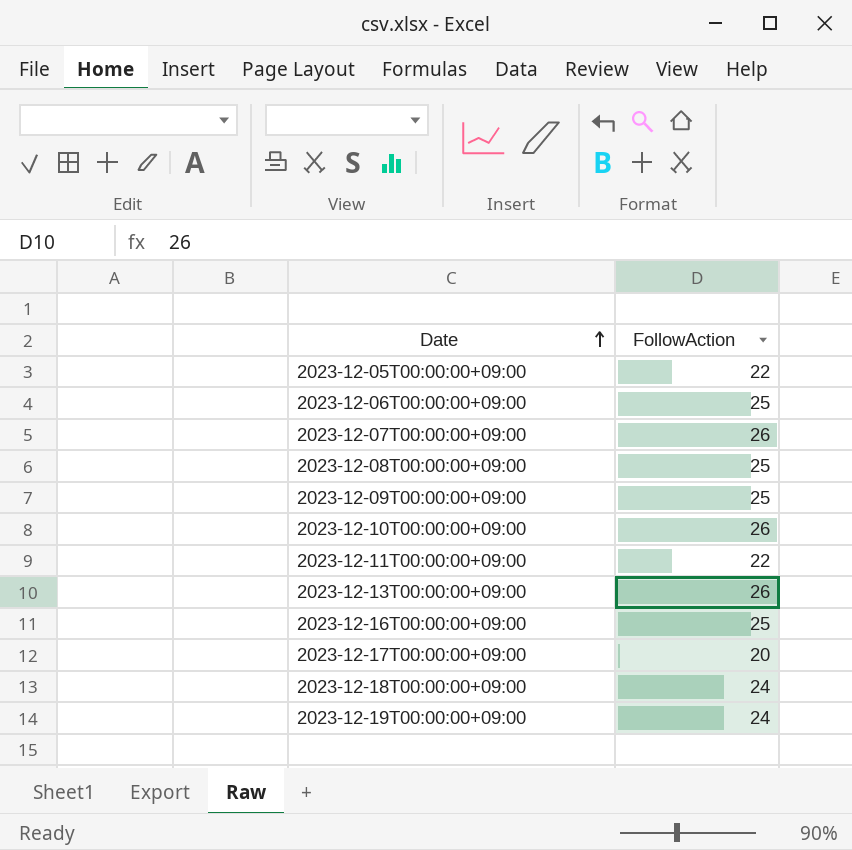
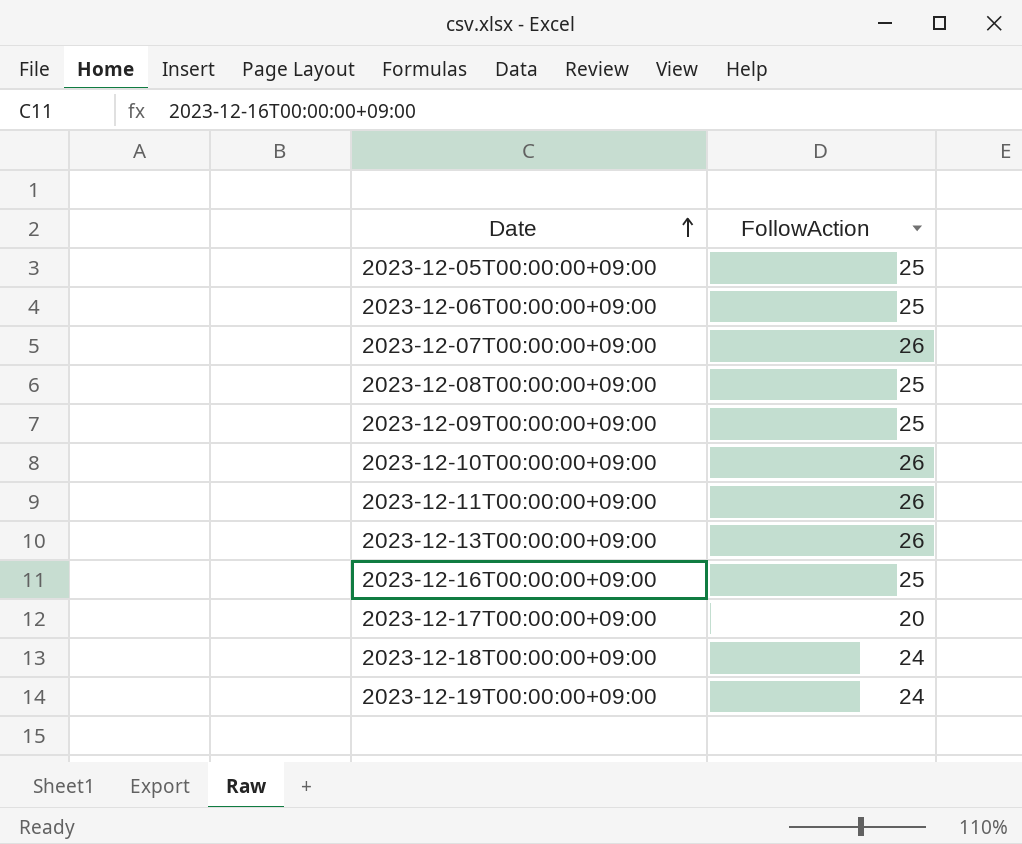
2023-12-05T00:00:00+09:00 | FollowAction: 22 -> 25
2023-12-11T00:00:00+09:00 | FollowAction: 22 -> 26

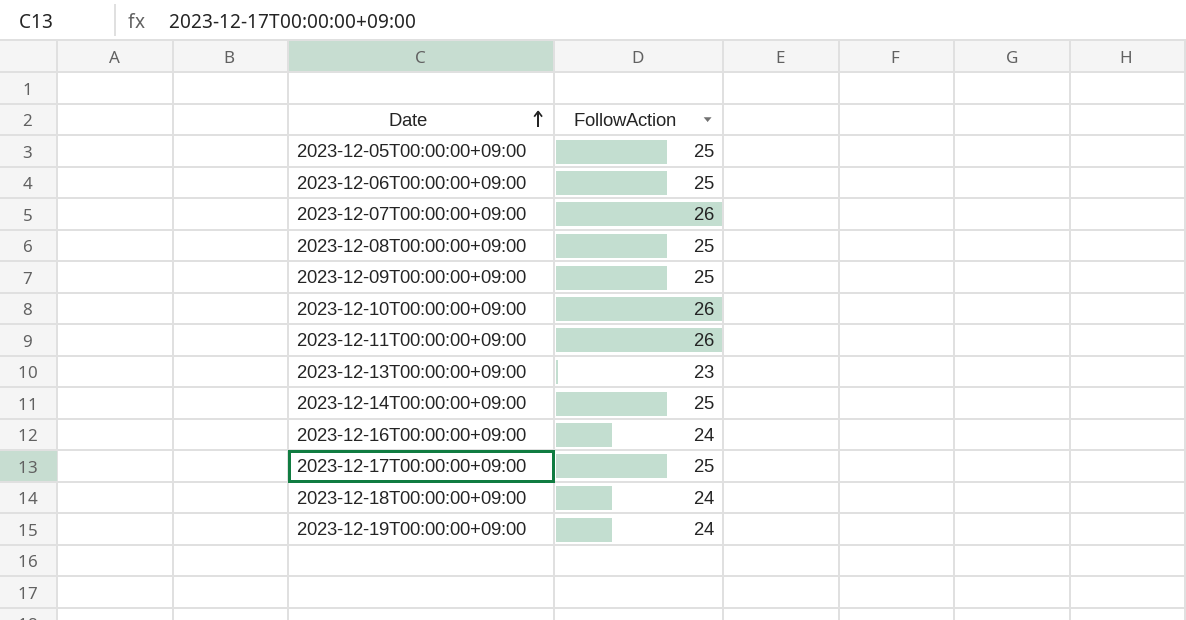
2023-12-13T00:00:00+09:00 | FollowAction: 26 -> 23
row 2023-12-14T00:00:00+09:00: none -> 25
2023-12-16T00:00:00+09:00 | FollowAction: 25 -> 24
2023-12-17T00:00:00+09:00 | FollowAction: 20 -> 25

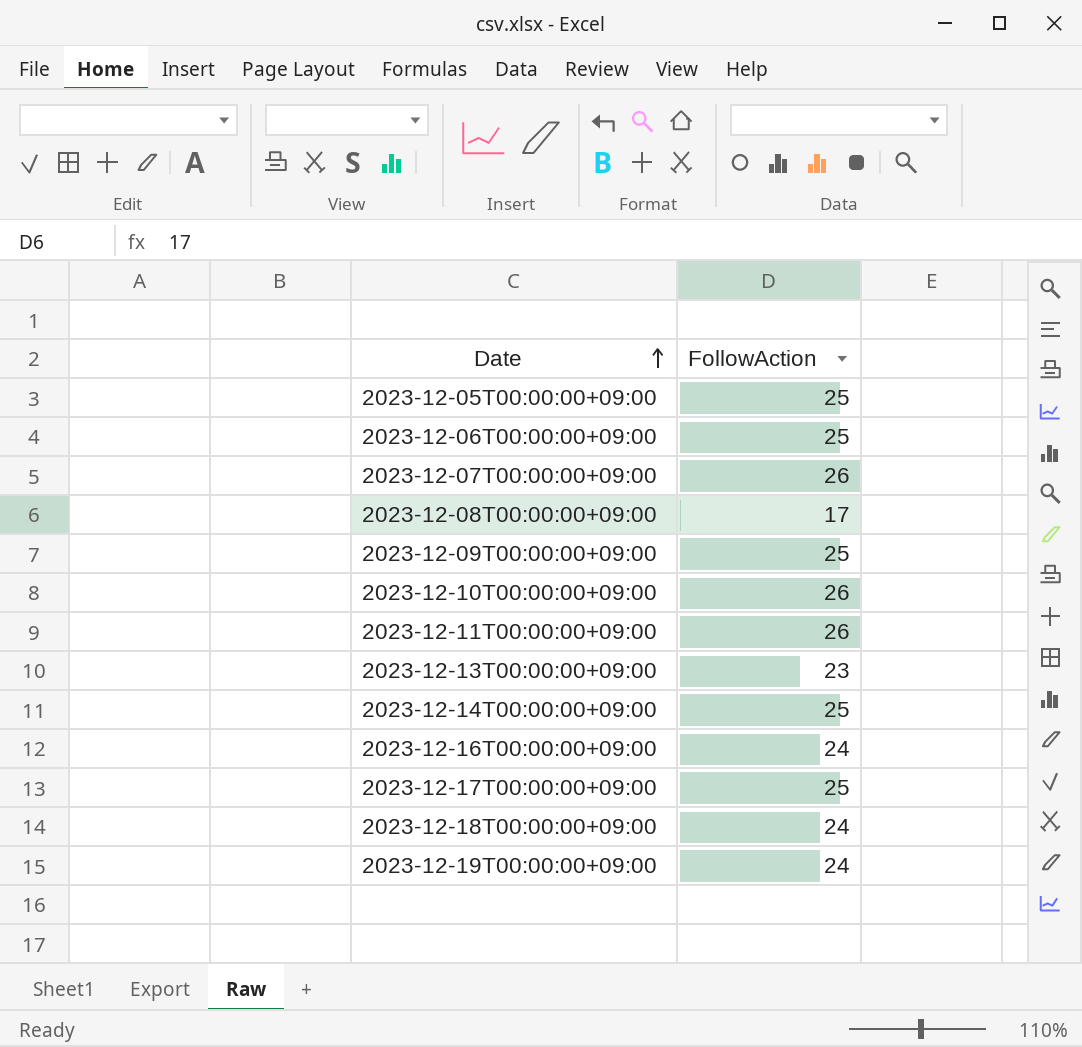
2023-12-08T00:00:00+09:00 | FollowAction: 25 -> 17

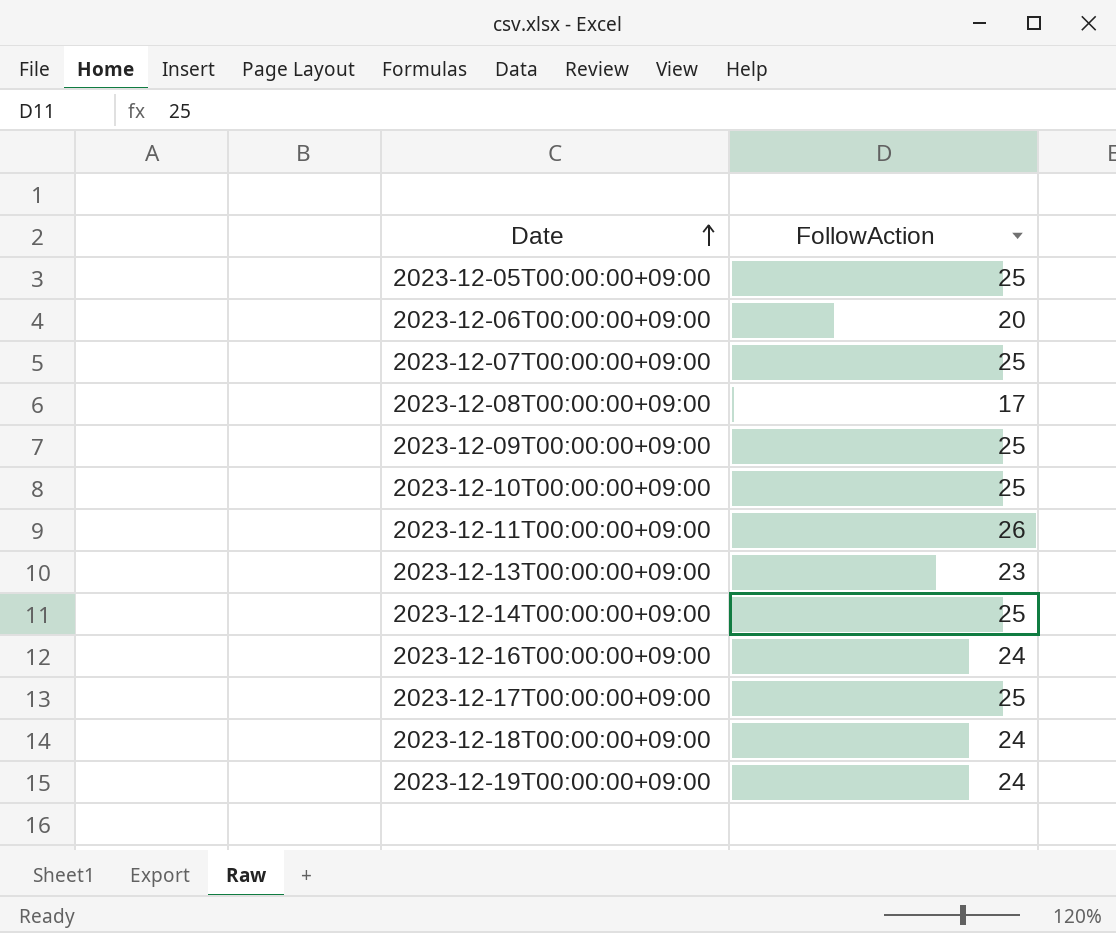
2023-12-06T00:00:00+09:00 | FollowAction: 25 -> 20
2023-12-07T00:00:00+09:00 | FollowAction: 26 -> 25
2023-12-10T00:00:00+09:00 | FollowAction: 26 -> 25

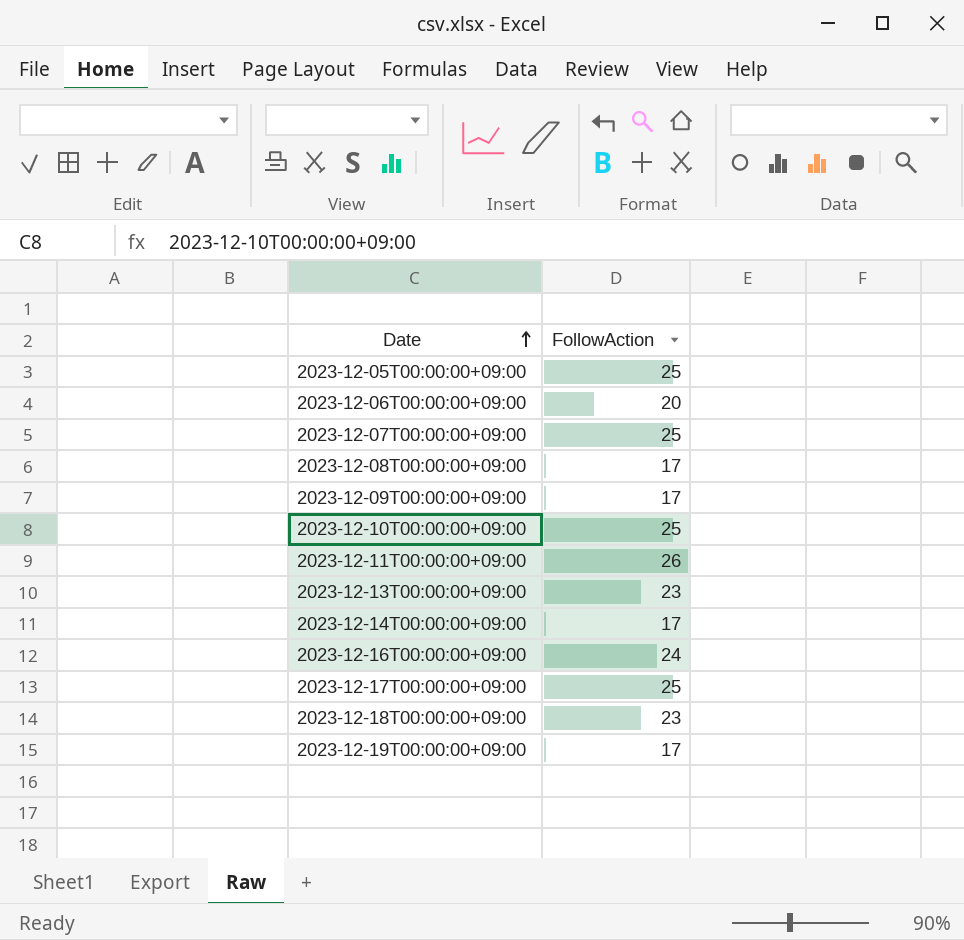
2023-12-09T00:00:00+09:00 | FollowAction: 25 -> 17
2023-12-14T00:00:00+09:00 | FollowAction: 25 -> 17
2023-12-18T00:00:00+09:00 | FollowAction: 24 -> 23
2023-12-19T00:00:00+09:00 | FollowAction: 24 -> 17

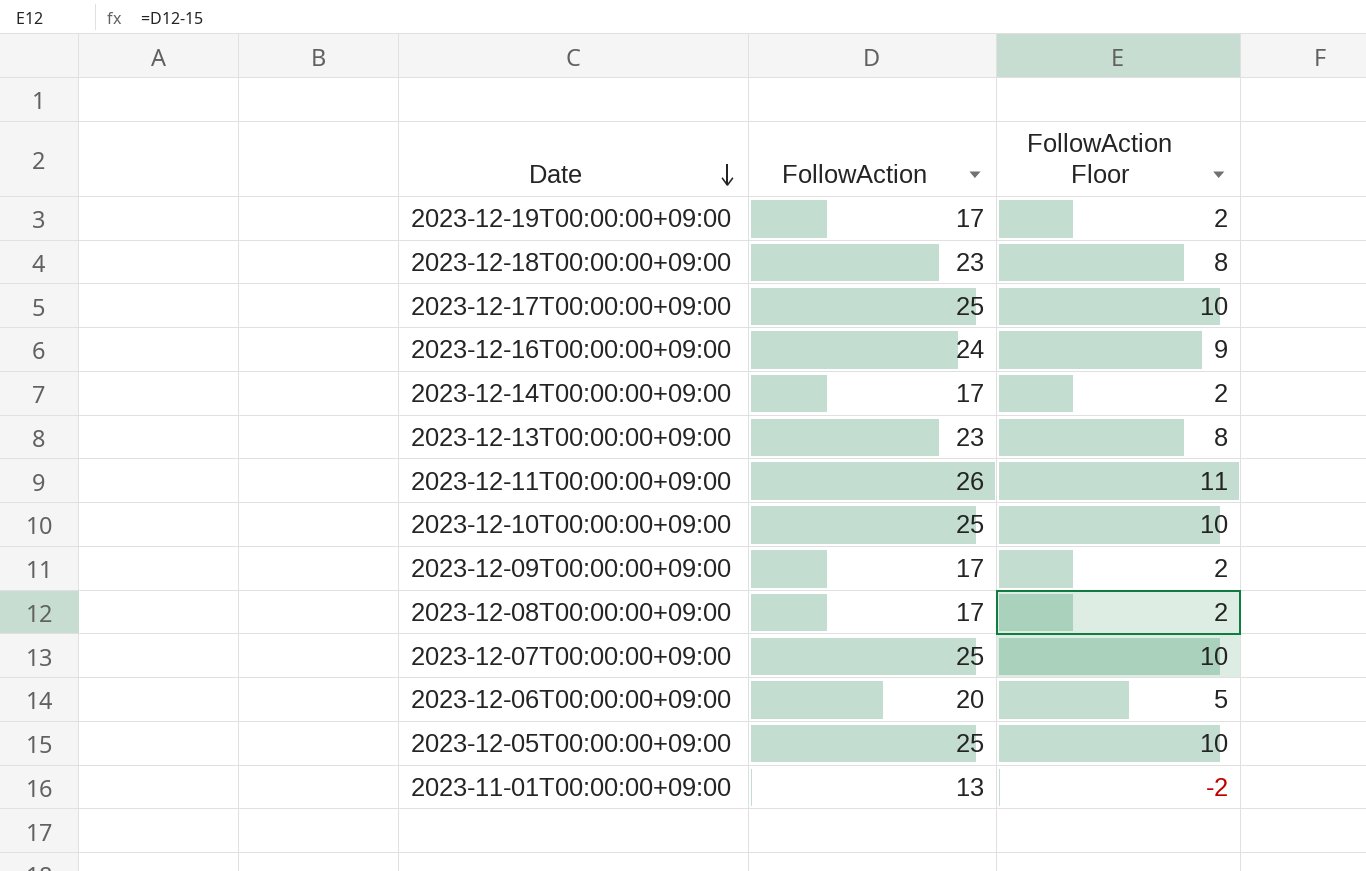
row order: Date ascending -> Date descending
column FollowAction Floor | formula: none -> [FollowAction] - 15
row 2023-11-01T00:00:00+09:00: none -> 13 | -2

